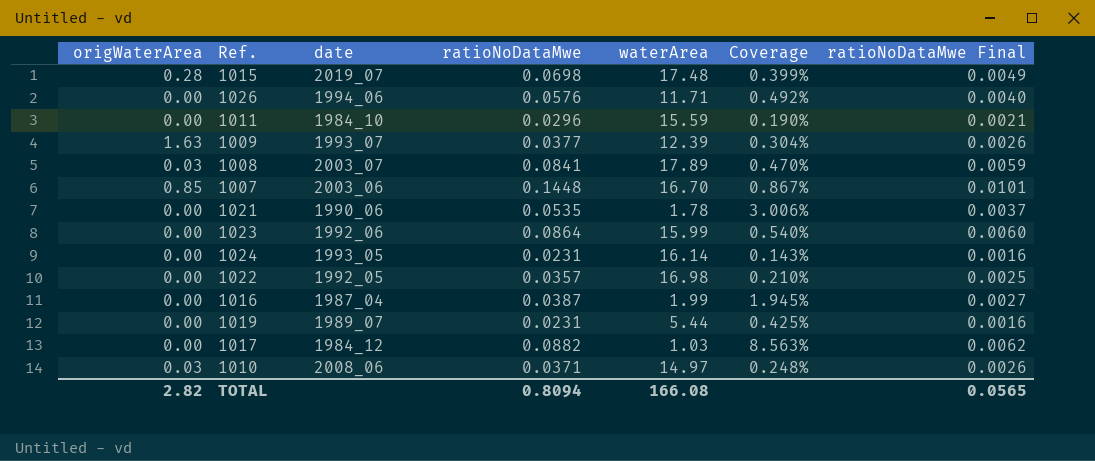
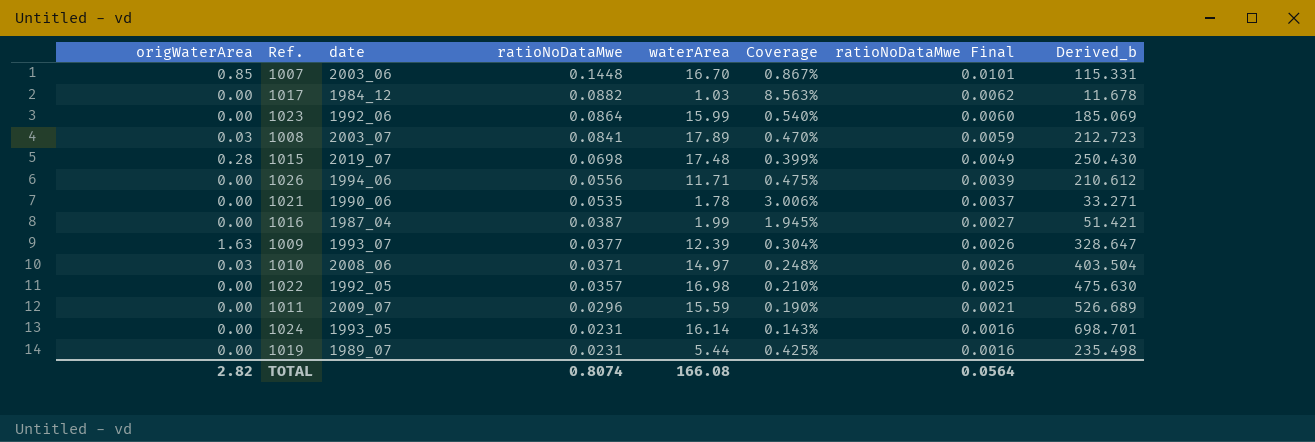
row order: none -> ratioNoDataMwe descending
column Derived_b | formula: none -> [waterArea] / [ratioNoDataMwe]
1026 | ratioNoDataMwe: 0.0576 -> 0.0556
1026 | Coverage: 0.492% -> 0.475%
1026 | ratioNoDataMwe Final: 0.0040 -> 0.0039
1011 | date: 1984_10 -> 2009_07
TOTAL | ratioNoDataMwe: 0.8094 -> 0.8074
TOTAL | ratioNoDataMwe Final: 0.0565 -> 0.0564

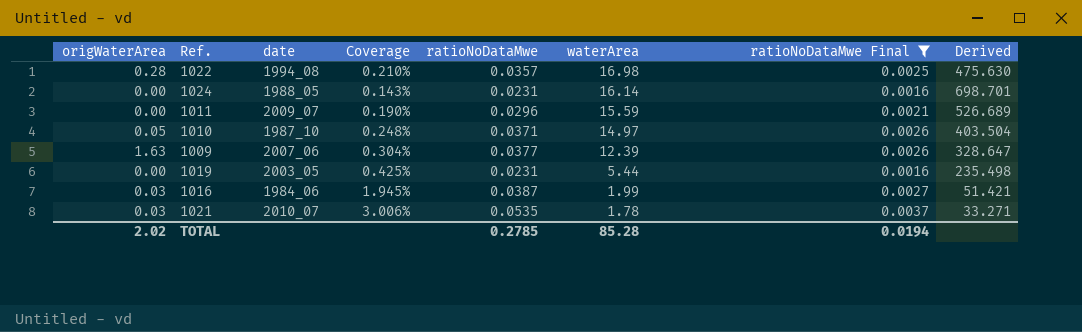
filter: none -> ratioNoDataMwe Final <= 0.0037
row order: ratioNoDataMwe descending -> waterArea descending
column Coverage | position: 6 -> 4
column name: Derived_b -> Derived
1022 | origWaterArea: 0.00 -> 0.28
1022 | date: 1992_05 -> 1994_08
1024 | date: 1993_05 -> 1988_05
1010 | origWaterArea: 0.03 -> 0.05
1010 | date: 2008_06 -> 1987_10
1009 | date: 1993_07 -> 2007_06
1019 | date: 1989_07 -> 2003_05
1016 | origWaterArea: 0.00 -> 0.03
1016 | date: 1987_04 -> 1984_06
1021 | origWaterArea: 0.00 -> 0.03
1021 | date: 1990_06 -> 2010_07
TOTAL | origWaterArea: 2.82 -> 2.02
TOTAL | ratioNoDataMwe: 0.8074 -> 0.2785
TOTAL | waterArea: 166.08 -> 85.28
TOTAL | ratioNoDataMwe Final: 0.0564 -> 0.0194

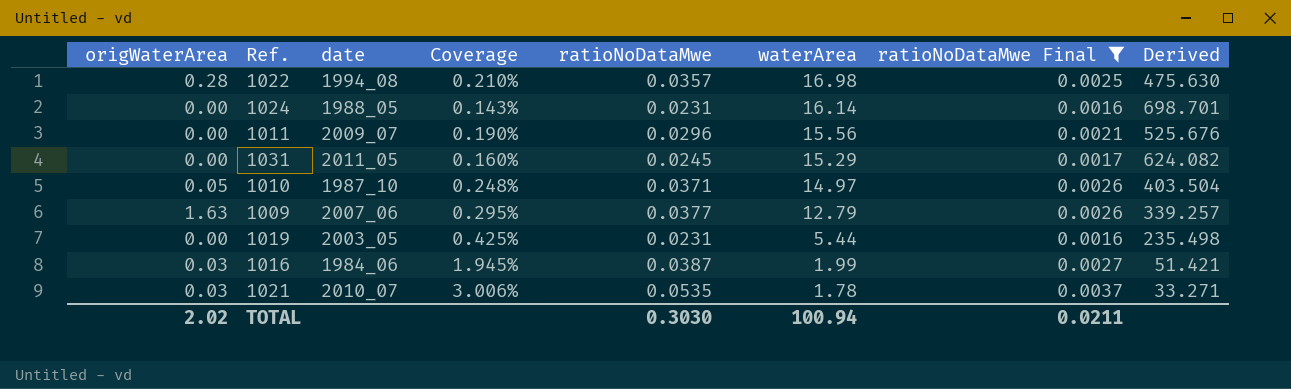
1011 | waterArea: 15.59 -> 15.56
1011 | Derived: 526.689 -> 525.676
row 1031: none -> 0.00 | 2011_05 | 0.160% | 0.0245 | 15.29 | 0.0017 | 624.082
1009 | Coverage: 0.304% -> 0.295%
1009 | waterArea: 12.39 -> 12.79
1009 | Derived: 328.647 -> 339.257
TOTAL | ratioNoDataMwe: 0.2785 -> 0.3030
TOTAL | waterArea: 85.28 -> 100.94
TOTAL | ratioNoDataMwe Final: 0.0194 -> 0.0211

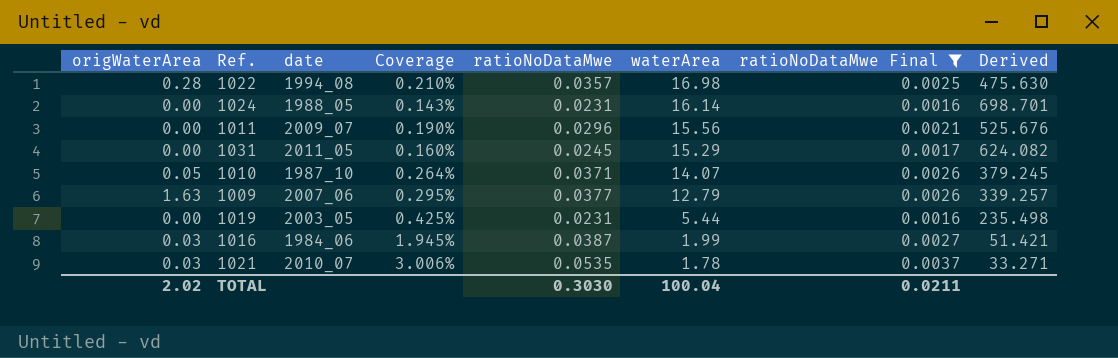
1010 | Coverage: 0.248% -> 0.264%
1010 | waterArea: 14.97 -> 14.07
1010 | Derived: 403.504 -> 379.245
TOTAL | waterArea: 100.94 -> 100.04

